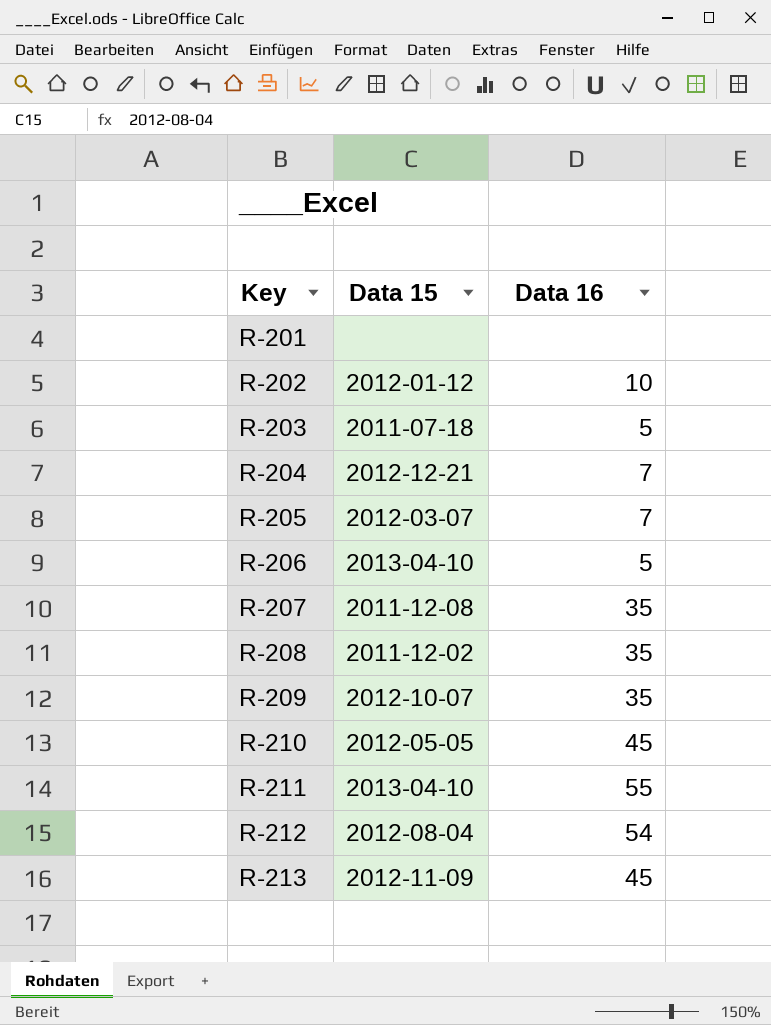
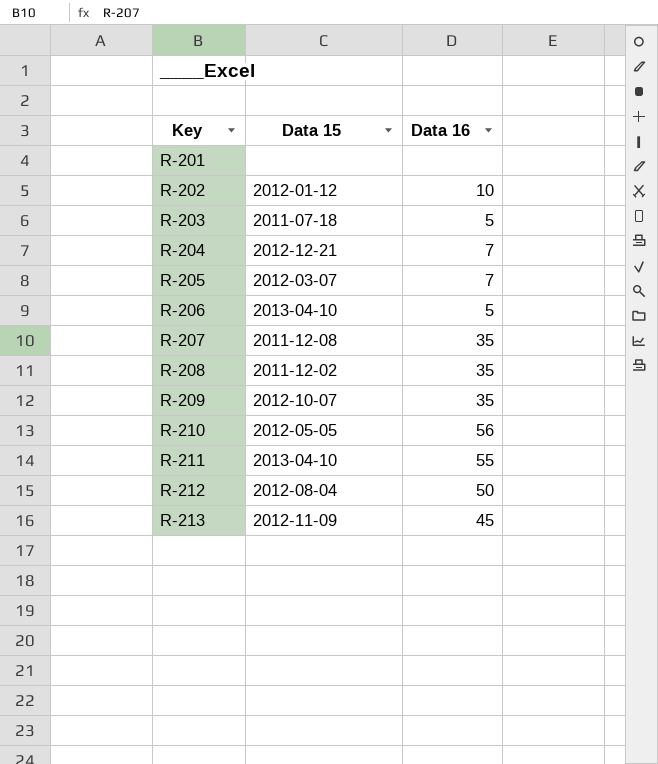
R-210 | Data 16: 45 -> 56
R-212 | Data 16: 54 -> 50

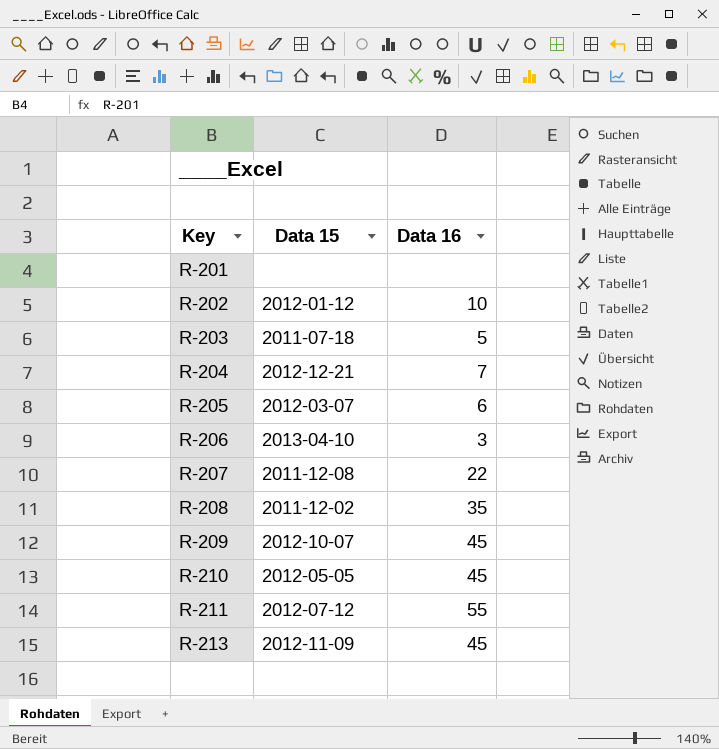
row R-212: 2012-08-04 | 50 -> none
R-205 | Data 16: 7 -> 6
R-206 | Data 16: 5 -> 3
R-207 | Data 16: 35 -> 22
R-209 | Data 16: 35 -> 45
R-210 | Data 16: 56 -> 45
R-211 | Data 15: 2013-04-10 -> 2012-07-12

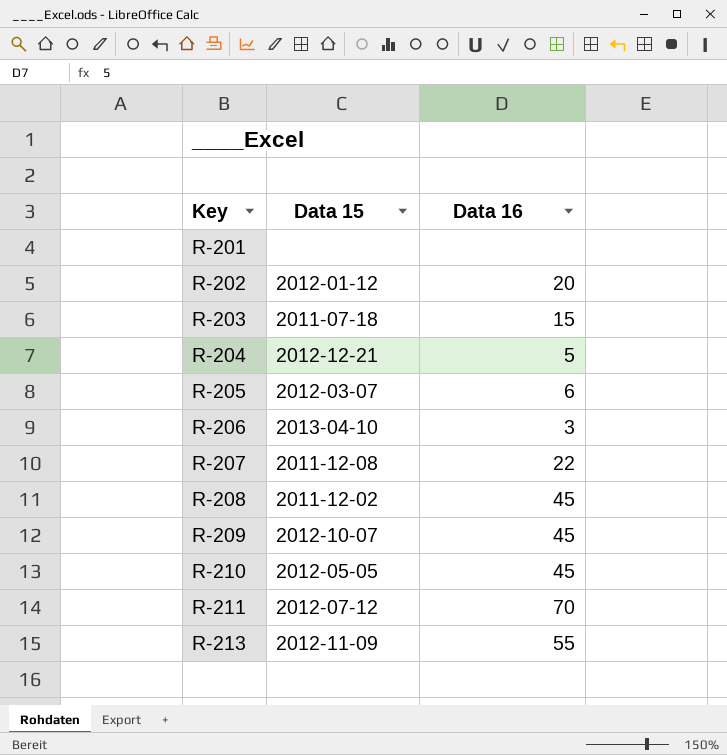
R-202 | Data 16: 10 -> 20
R-203 | Data 16: 5 -> 15
R-204 | Data 16: 7 -> 5
R-208 | Data 16: 35 -> 45
R-211 | Data 16: 55 -> 70
R-213 | Data 16: 45 -> 55

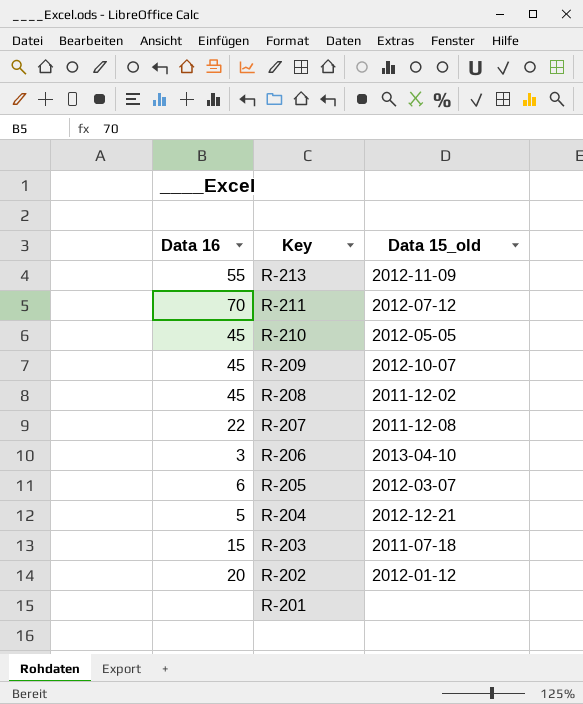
row order: Key ascending -> Key descending
column Data 16 | position: 3 -> 1
column name: Data 15 -> Data 15_old

